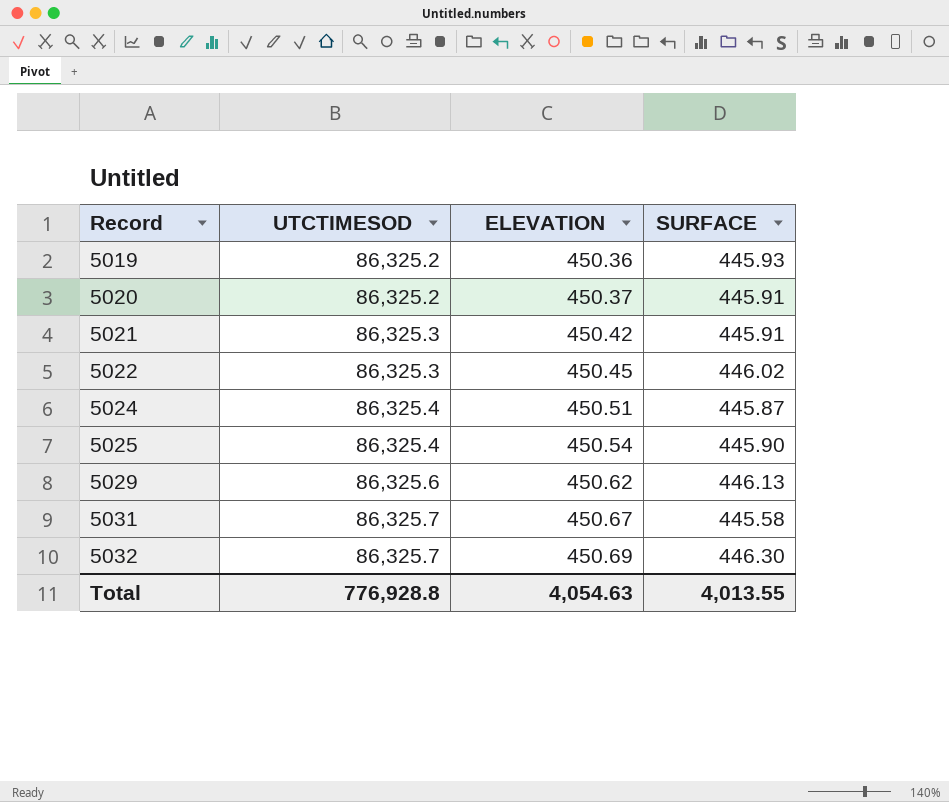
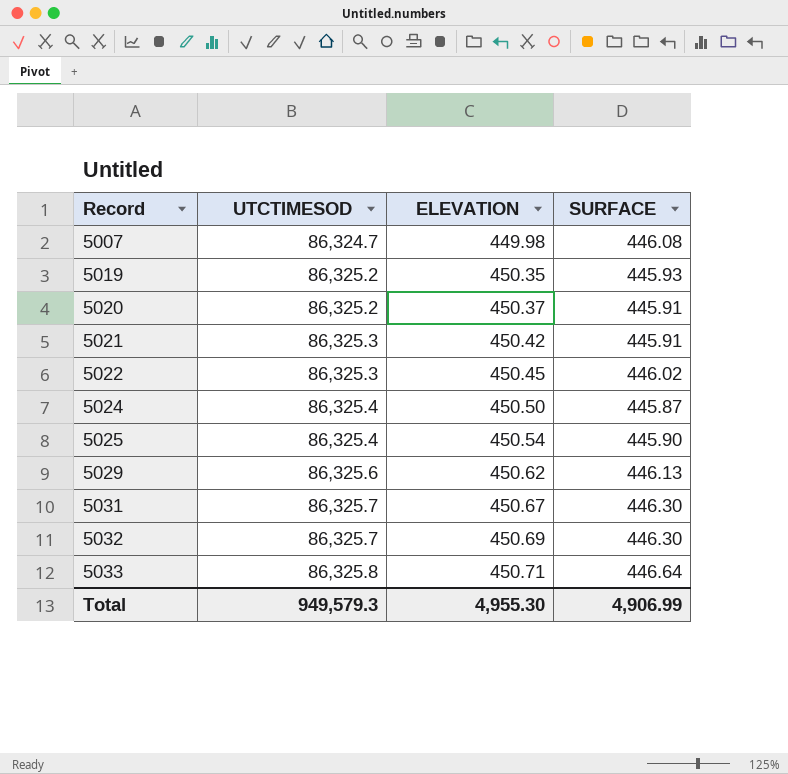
row 5007: none -> 86,324.7 | 449.98 | 446.08
5019 | ELEVATION: 450.36 -> 450.35
5024 | ELEVATION: 450.51 -> 450.50
5031 | SURFACE: 445.58 -> 446.30
row 5033: none -> 86,325.8 | 450.71 | 446.64
Total | UTCTIMESOD: 776,928.8 -> 949,579.3
Total | ELEVATION: 4,054.63 -> 4,955.30
Total | SURFACE: 4,013.55 -> 4,906.99

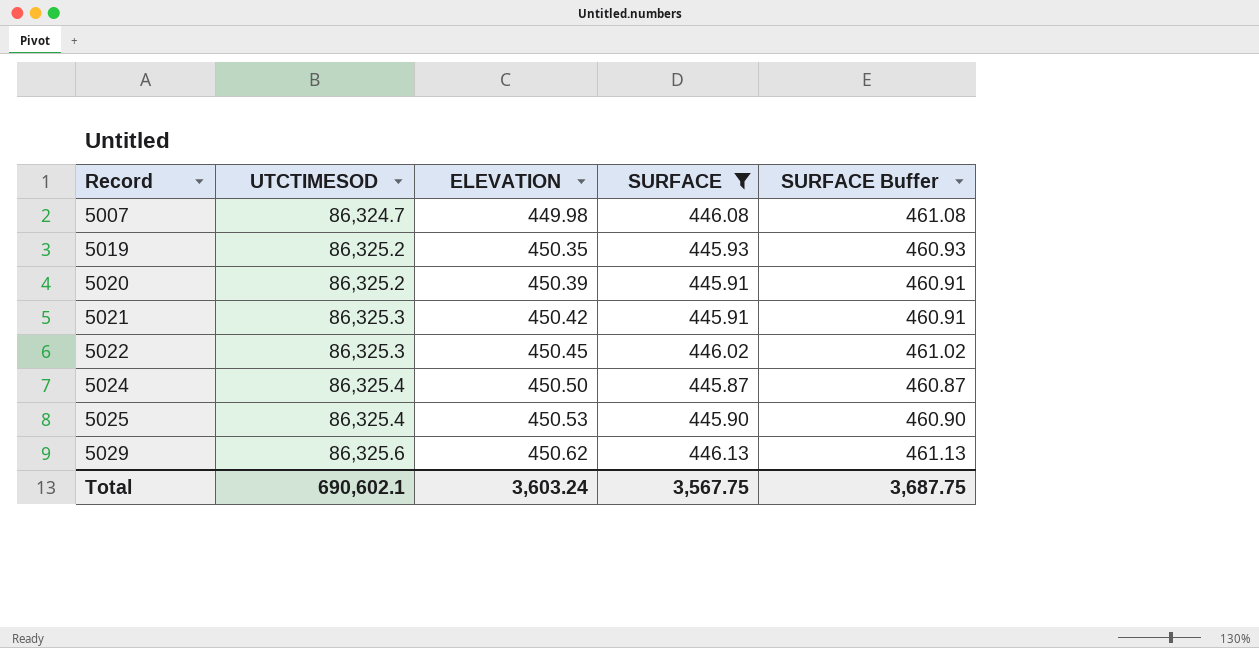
filter: none -> SURFACE <= 446.13
column SURFACE Buffer | formula: none -> [SURFACE] + 15
5020 | ELEVATION: 450.37 -> 450.39
5025 | ELEVATION: 450.54 -> 450.53
Total | UTCTIMESOD: 949,579.3 -> 690,602.1
Total | ELEVATION: 4,955.30 -> 3,603.24
Total | SURFACE: 4,906.99 -> 3,567.75

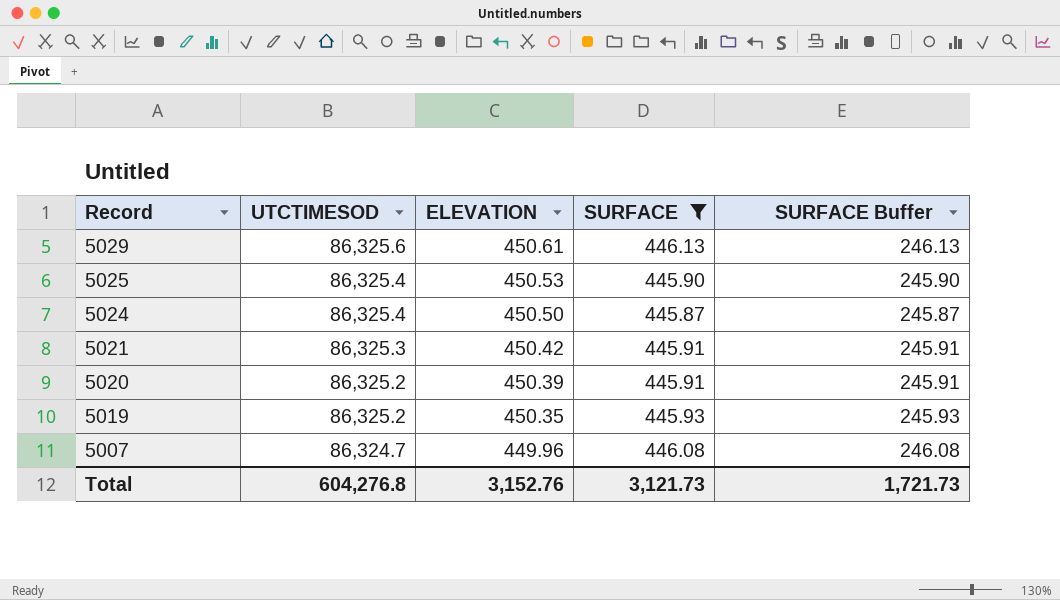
row order: Record ascending -> Record descending
column SURFACE Buffer | formula: [SURFACE] + 15 -> [SURFACE] - 200
row 5022: 86,325.3 | 450.45 | 446.02 | 461.02 -> none
5029 | ELEVATION: 450.62 -> 450.61
5007 | ELEVATION: 449.98 -> 449.96
Total | UTCTIMESOD: 690,602.1 -> 604,276.8
Total | ELEVATION: 3,603.24 -> 3,152.76
Total | SURFACE: 3,567.75 -> 3,121.73
Total | SURFACE Buffer: 3,687.75 -> 1,721.73

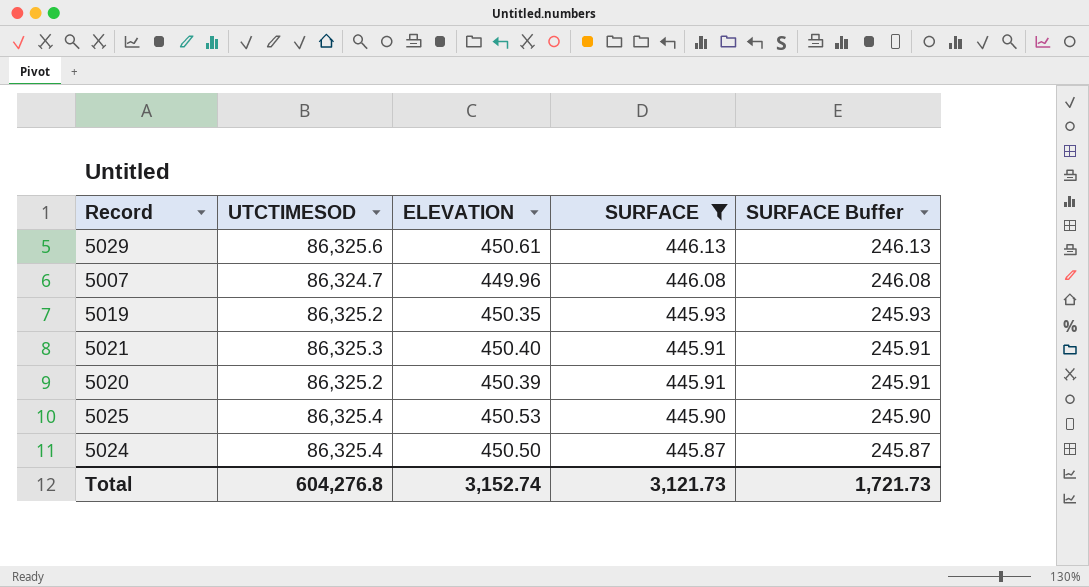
row order: Record descending -> SURFACE descending
5021 | ELEVATION: 450.42 -> 450.40
Total | ELEVATION: 3,152.76 -> 3,152.74

